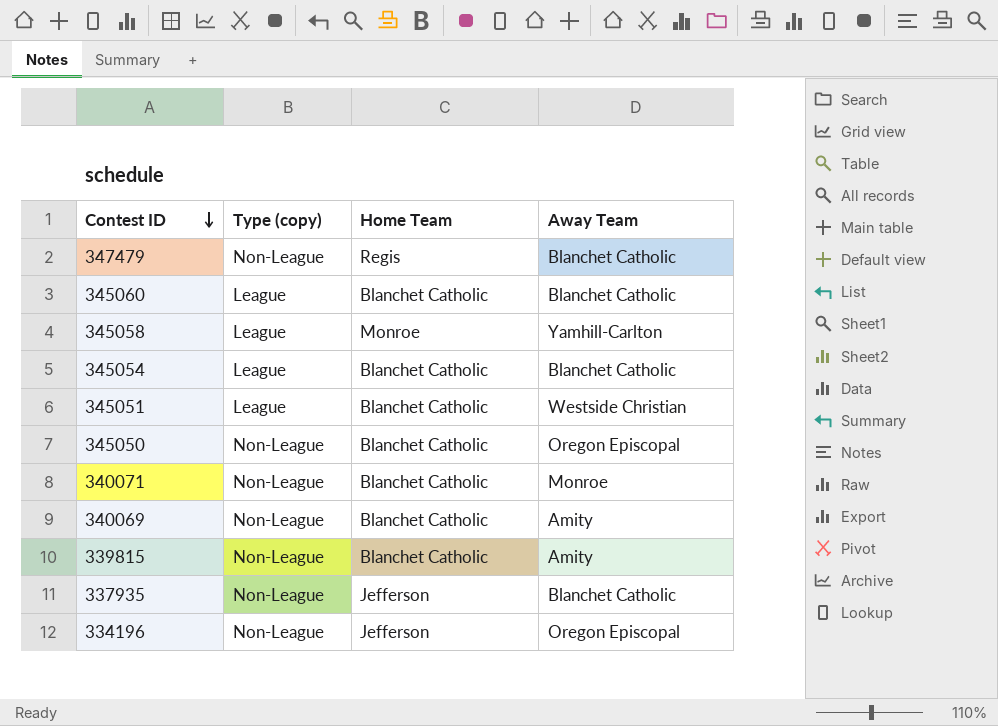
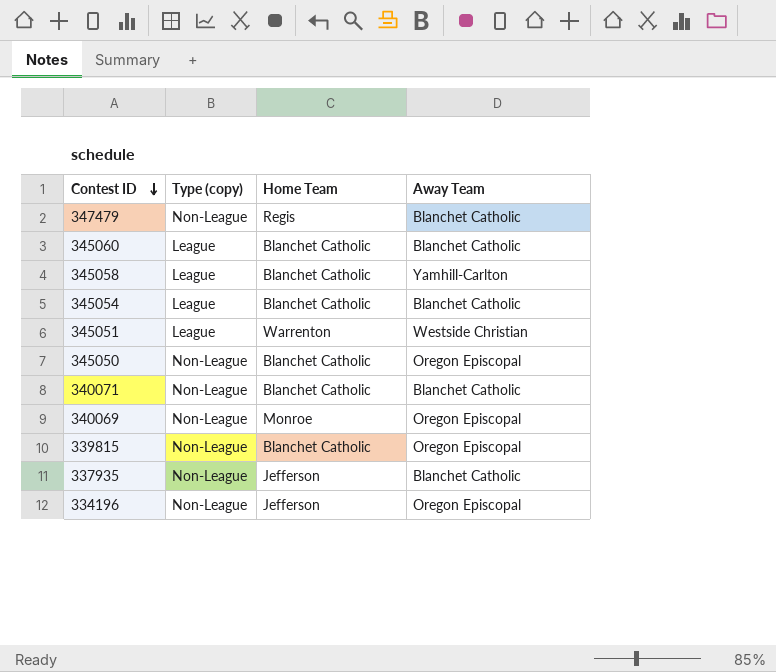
345058 | Home Team: Monroe -> Blanchet Catholic
345051 | Home Team: Blanchet Catholic -> Warrenton
340071 | Away Team: Monroe -> Blanchet Catholic
340069 | Home Team: Blanchet Catholic -> Monroe
340069 | Away Team: Amity -> Oregon Episcopal
339815 | Away Team: Amity -> Oregon Episcopal

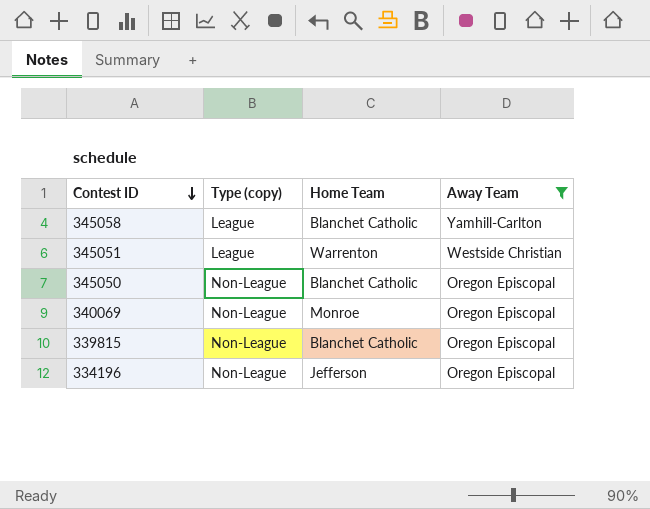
filter: none -> Away Team != Blanchet Catholic

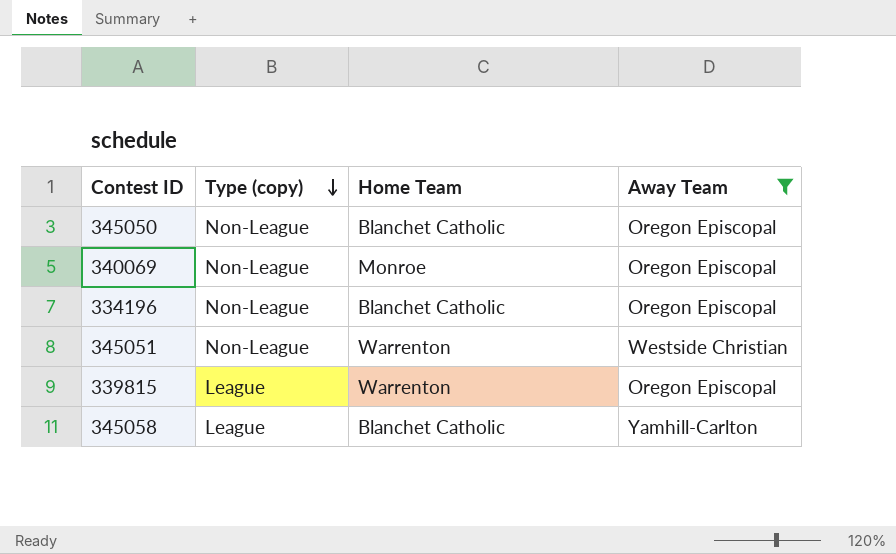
row order: Contest ID descending -> Type (copy) descending
334196 | Home Team: Jefferson -> Blanchet Catholic
345051 | Type (copy): League -> Non-League
339815 | Type (copy): Non-League -> League
339815 | Home Team: Blanchet Catholic -> Warrenton

